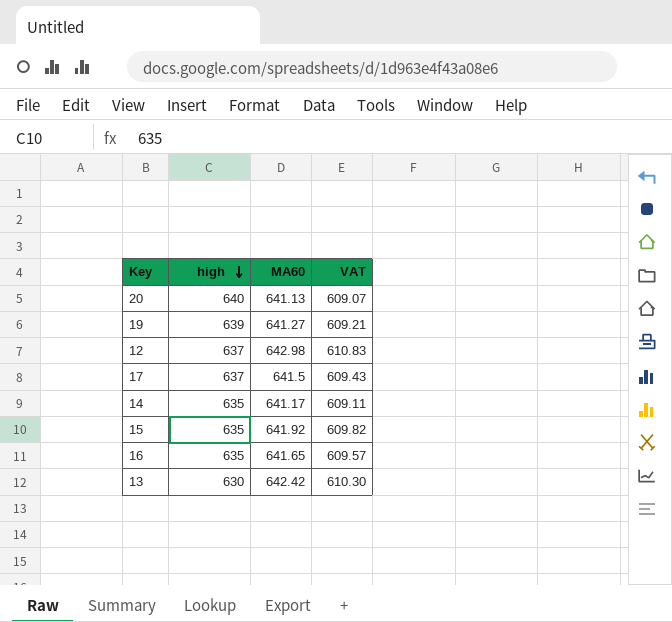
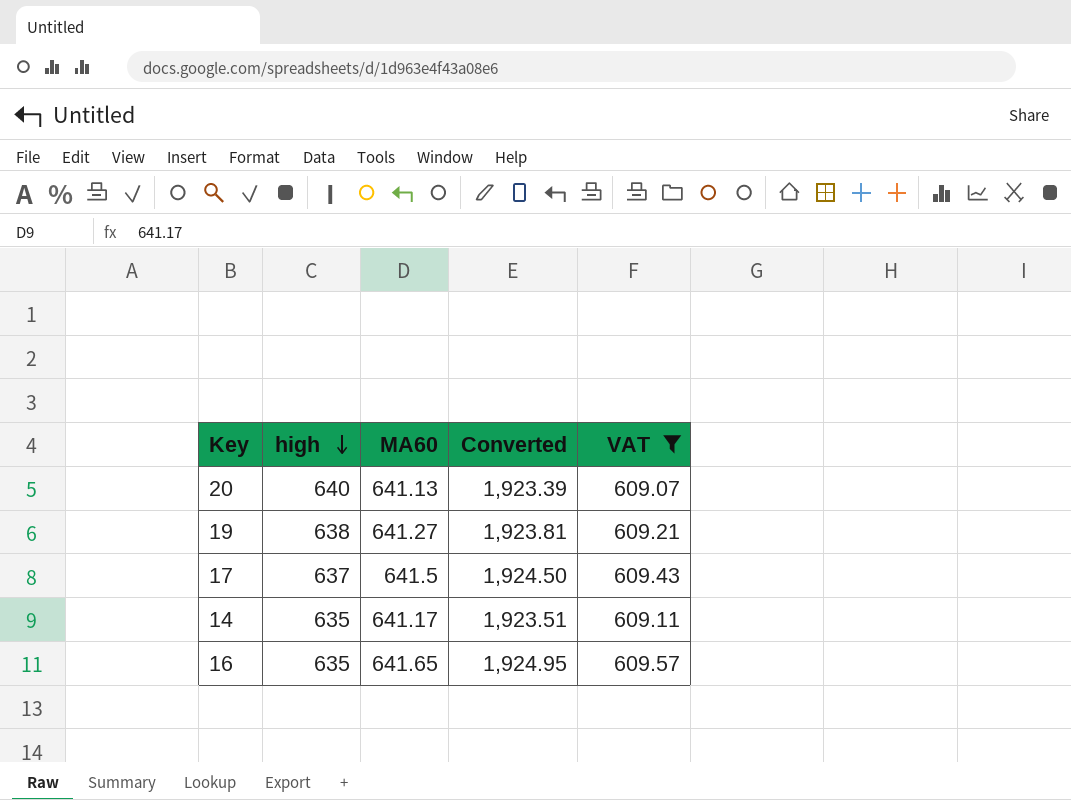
filter: none -> VAT <= 609.57
column Converted | formula: none -> [MA60] * 3
19 | high: 639 -> 638

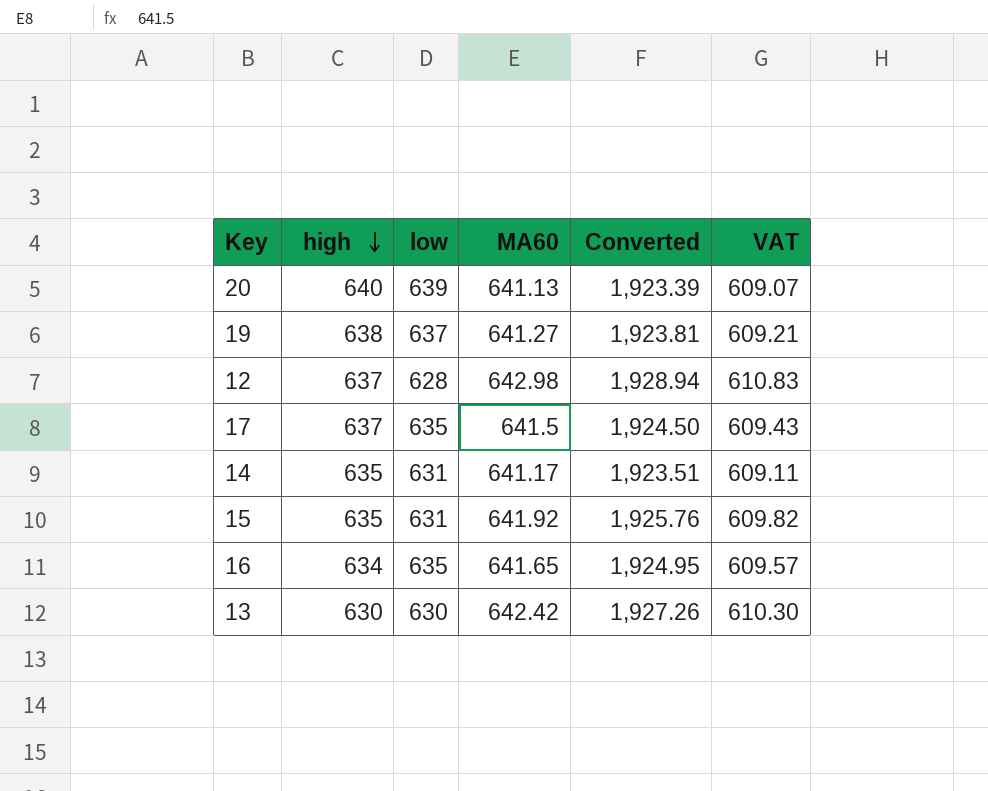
filter: VAT <= 609.57 -> none
column low | position: none -> 3
16 | high: 635 -> 634

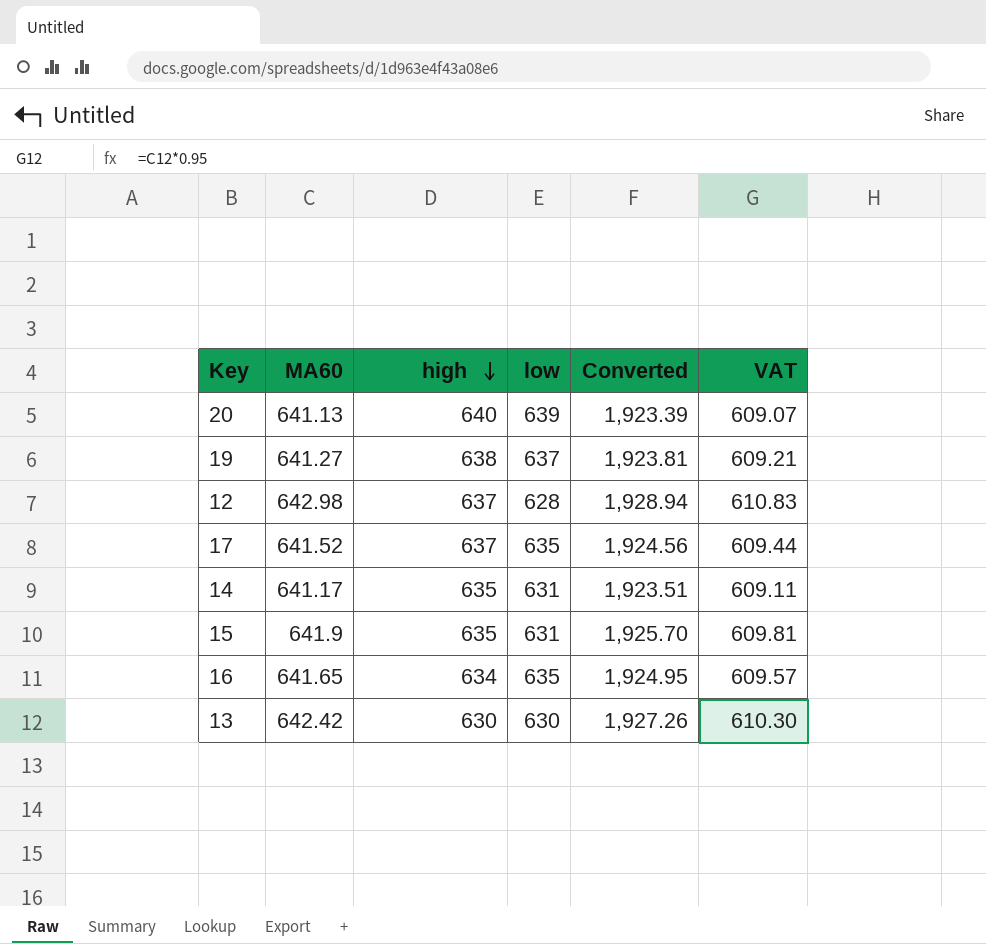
column MA60 | position: 4 -> 2
17 | MA60: 641.5 -> 641.52
17 | Converted: 1,924.50 -> 1,924.56
17 | VAT: 609.43 -> 609.44
15 | MA60: 641.92 -> 641.9
15 | Converted: 1,925.76 -> 1,925.70
15 | VAT: 609.82 -> 609.81

